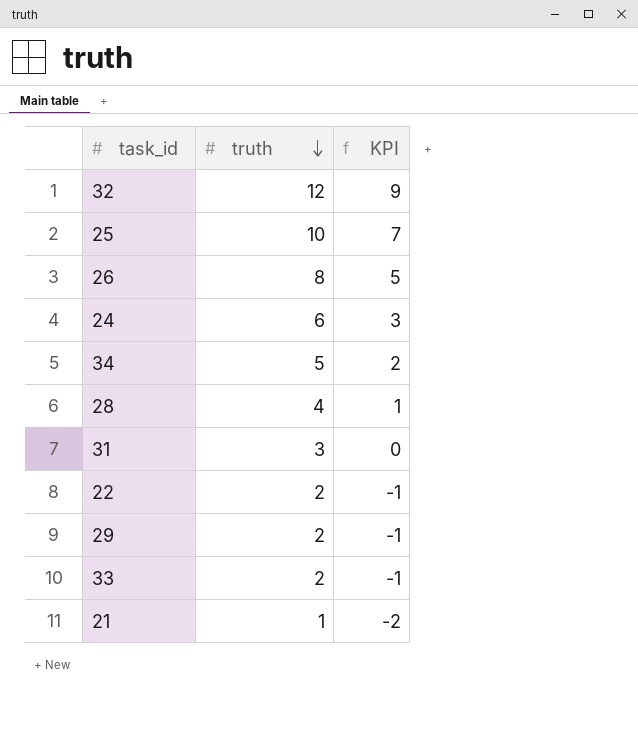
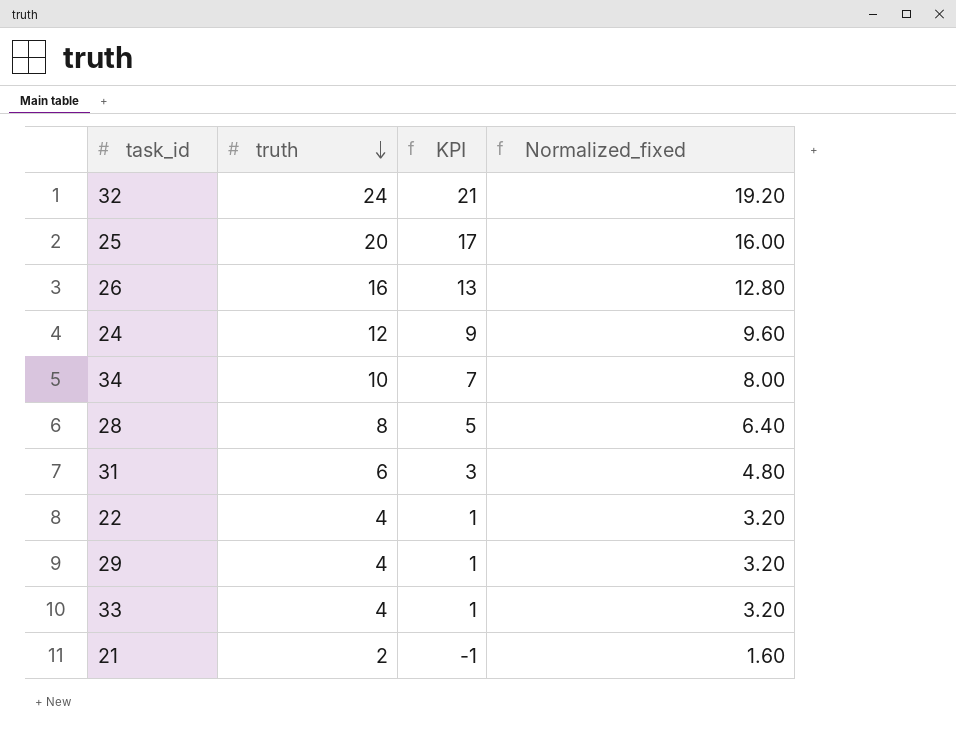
column Normalized_fixed | formula: none -> [truth] * 0.8
32 | truth: 12 -> 24
32 | KPI: 9 -> 21
25 | truth: 10 -> 20
25 | KPI: 7 -> 17
26 | truth: 8 -> 16
26 | KPI: 5 -> 13
24 | truth: 6 -> 12
24 | KPI: 3 -> 9
34 | truth: 5 -> 10
34 | KPI: 2 -> 7
28 | truth: 4 -> 8
28 | KPI: 1 -> 5
31 | truth: 3 -> 6
31 | KPI: 0 -> 3
22 | truth: 2 -> 4
22 | KPI: -1 -> 1
29 | truth: 2 -> 4
29 | KPI: -1 -> 1
33 | truth: 2 -> 4
33 | KPI: -1 -> 1
21 | truth: 1 -> 2
21 | KPI: -2 -> -1

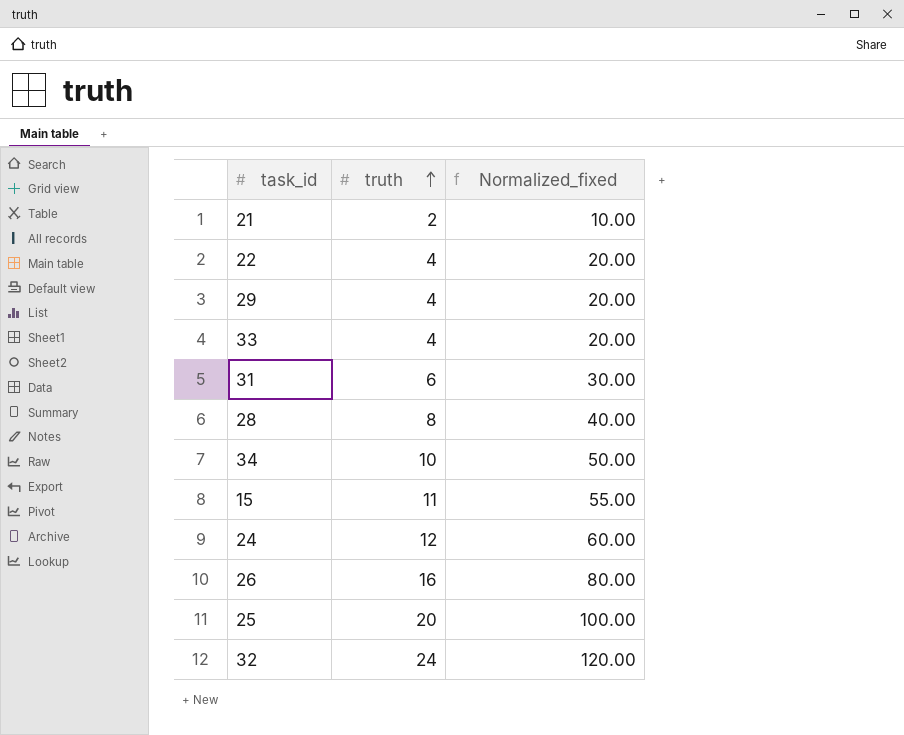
row order: truth descending -> truth ascending
column KPI | formula: [truth] - 3 -> none
column Normalized_fixed | formula: [truth] * 0.8 -> [truth] * 5
row 15: none -> 11 | 55.00

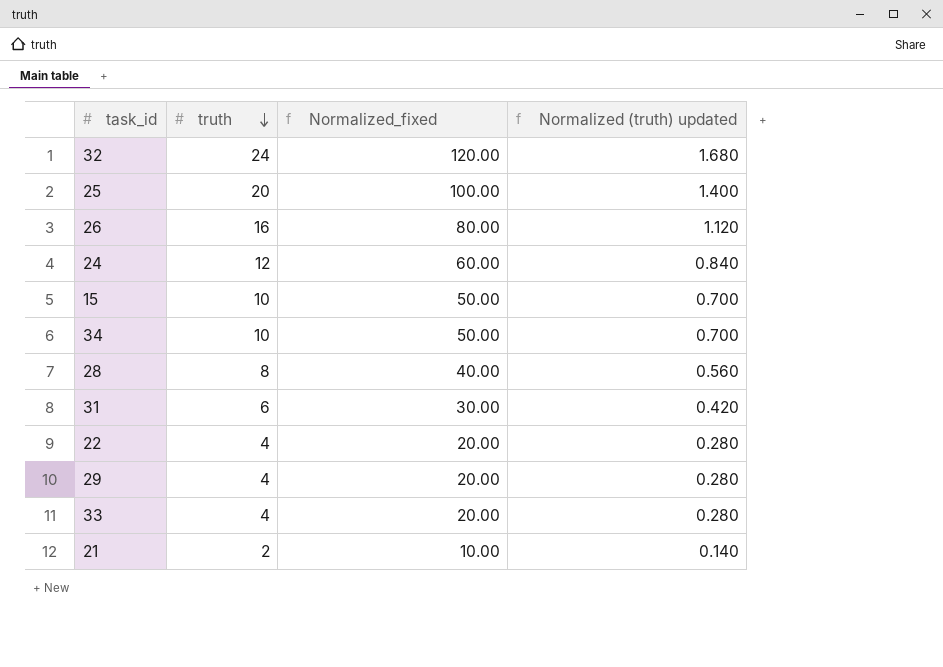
row order: truth ascending -> truth descending
column Normalized (truth) updated | formula: none -> [truth] * 0.07
15 | truth: 11 -> 10
15 | Normalized_fixed: 55.00 -> 50.00

